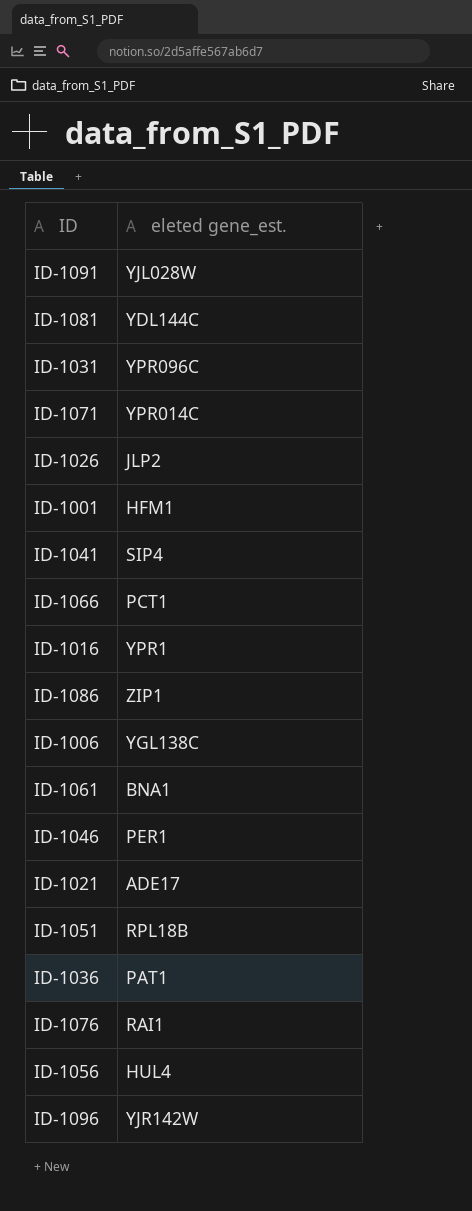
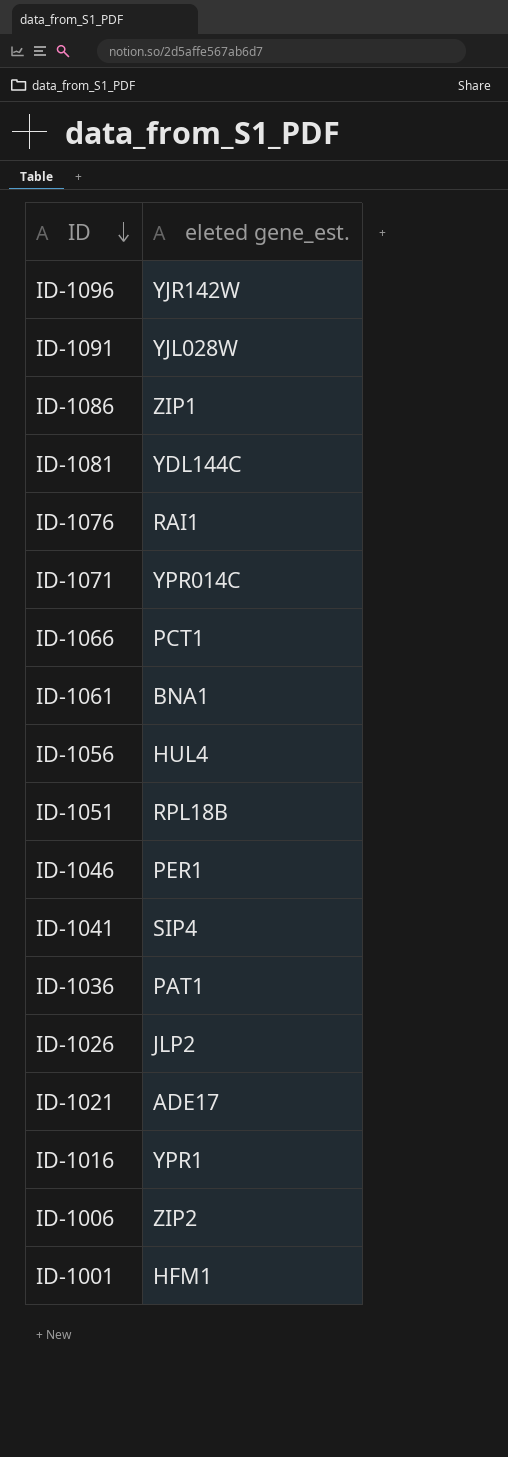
row order: none -> ID descending
row ID-1031: YPR096C -> none
ID-1006 | eleted gene_est.: YGL138C -> ZIP2

